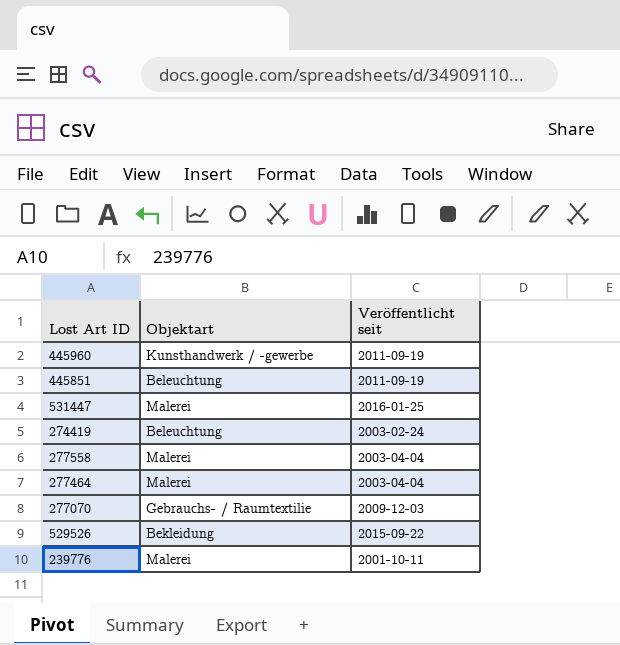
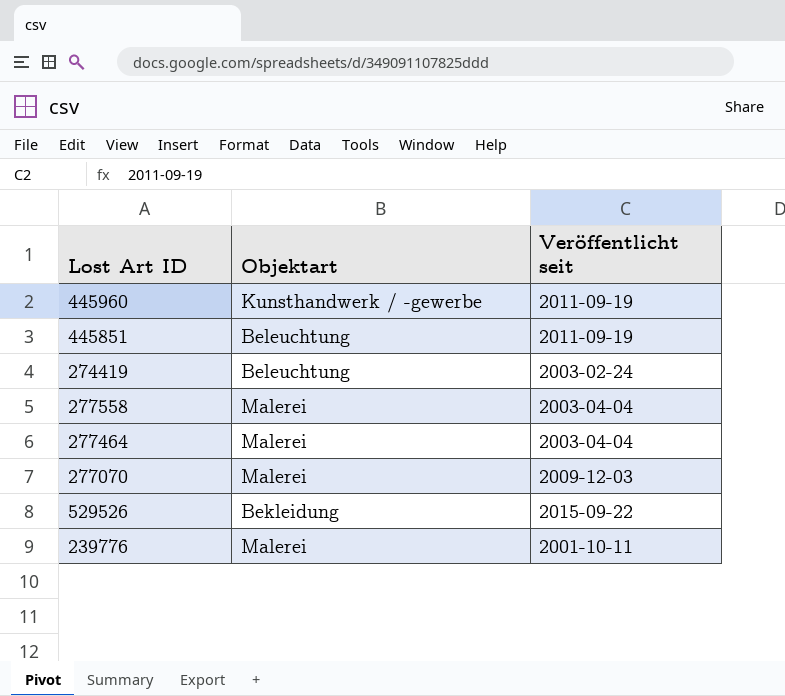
row 531447: Malerei | 2016-01-25 -> none
277070 | Objektart: Gebrauchs- / Raumtextilie -> Malerei

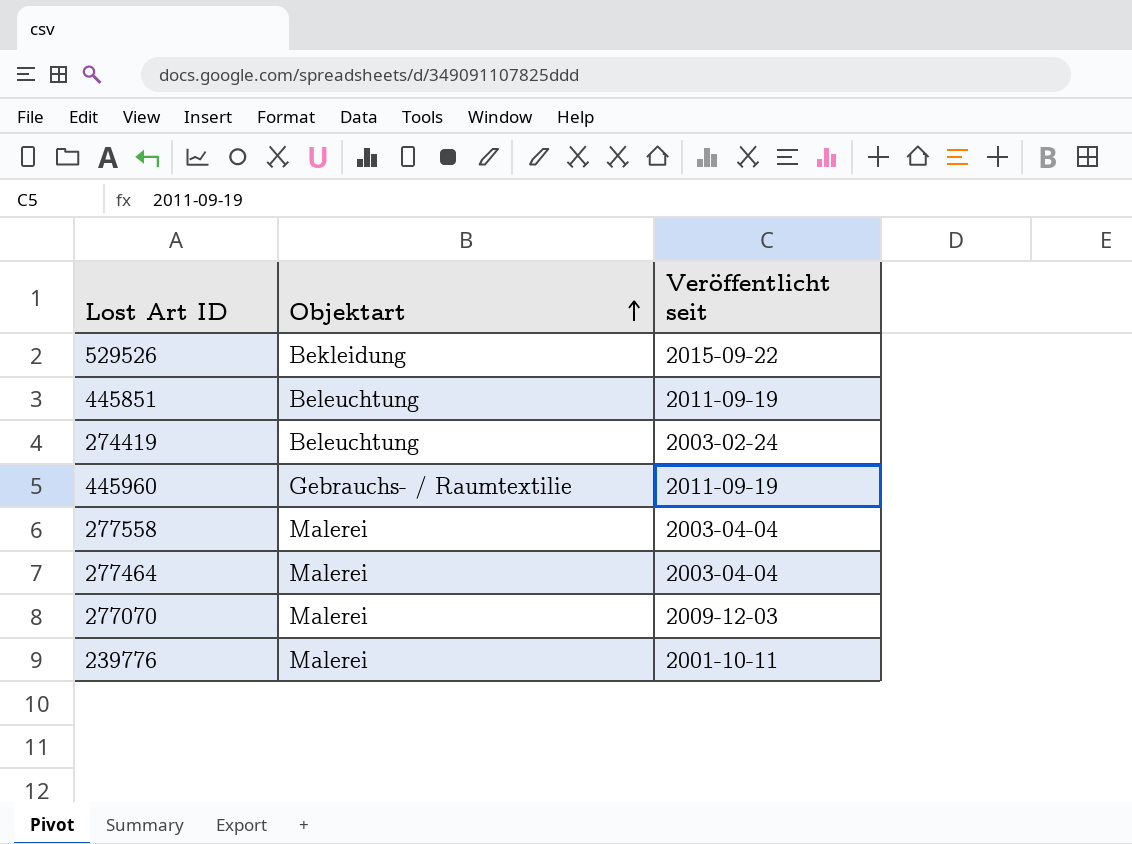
row order: none -> Objektart ascending
445960 | Objektart: Kunsthandwerk / -gewerbe -> Gebrauchs- / Raumtextilie

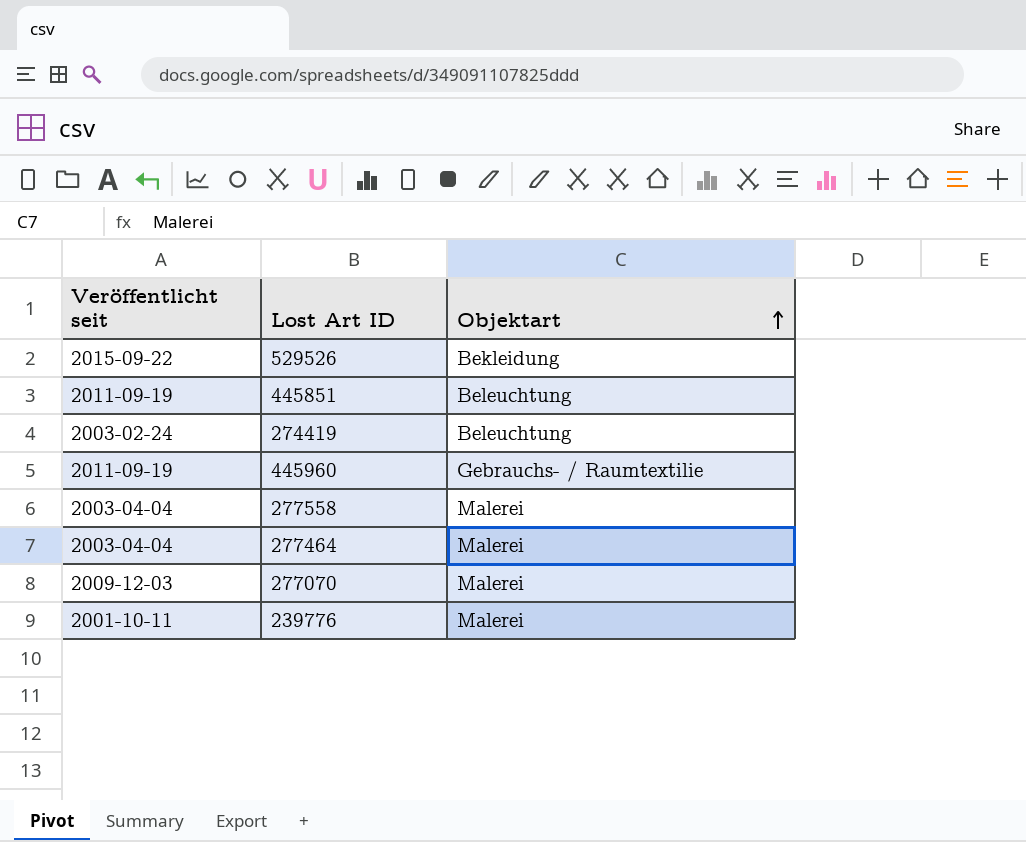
column Veröffentlicht seit | position: 3 -> 1

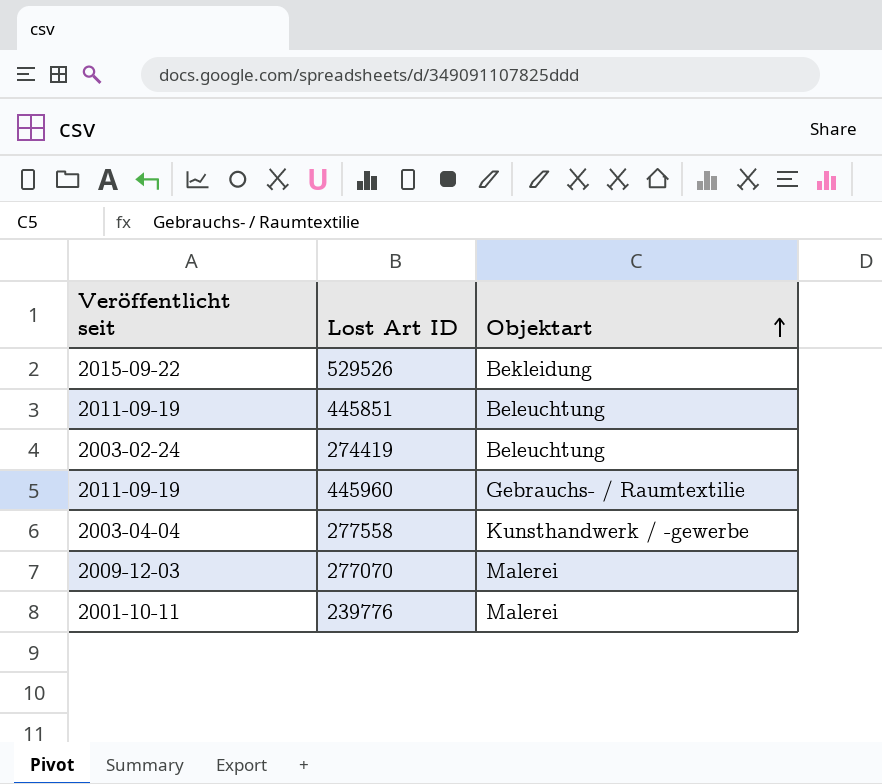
row 277464: 2003-04-04 | Malerei -> none
277558 | Objektart: Malerei -> Kunsthandwerk / -gewerbe

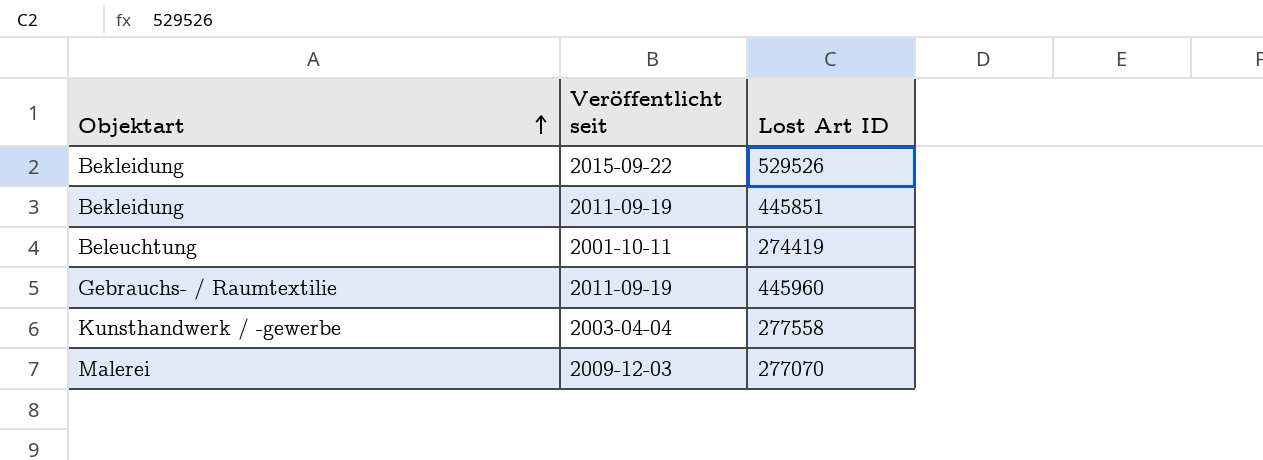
column Objektart | position: 3 -> 1
row 239776: 2001-10-11 | Malerei -> none
445851 | Objektart: Beleuchtung -> Bekleidung
274419 | Veröffentlicht seit: 2003-02-24 -> 2001-10-11

